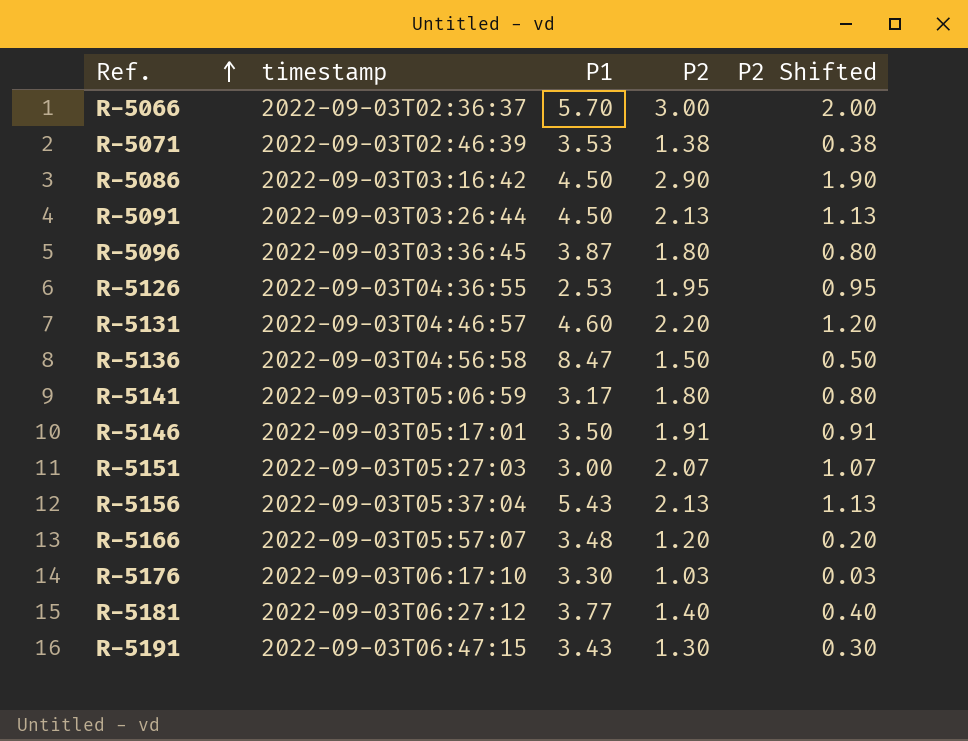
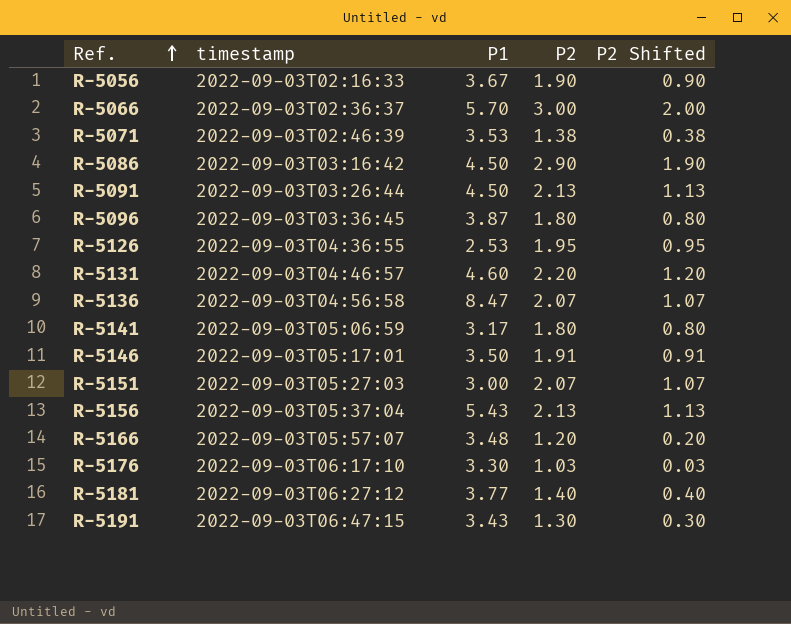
row R-5056: none -> 2022-09-03T02:16:33 | 3.67 | 1.90 | 0.90
R-5136 | P2: 1.50 -> 2.07
R-5136 | P2 Shifted: 0.50 -> 1.07

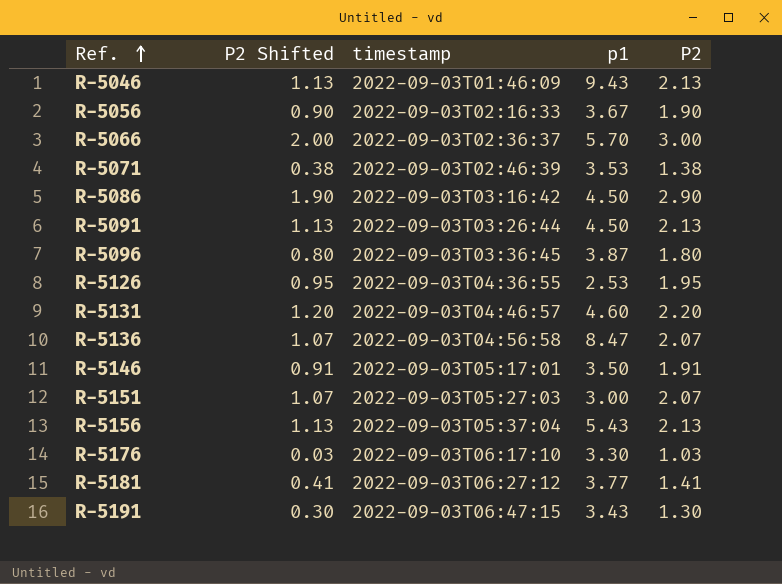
column P2 Shifted | position: 5 -> 2
column name: P1 -> p1
row R-5141: 2022-09-03T05:06:59 | 3.17 | 1.80 | 0.80 -> none
row R-5166: 2022-09-03T05:57:07 | 3.48 | 1.20 | 0.20 -> none
row R-5046: none -> 1.13 | 2022-09-03T01:46:09 | 9.43 | 2.13
R-5181 | P2 Shifted: 0.40 -> 0.41
R-5181 | P2: 1.40 -> 1.41

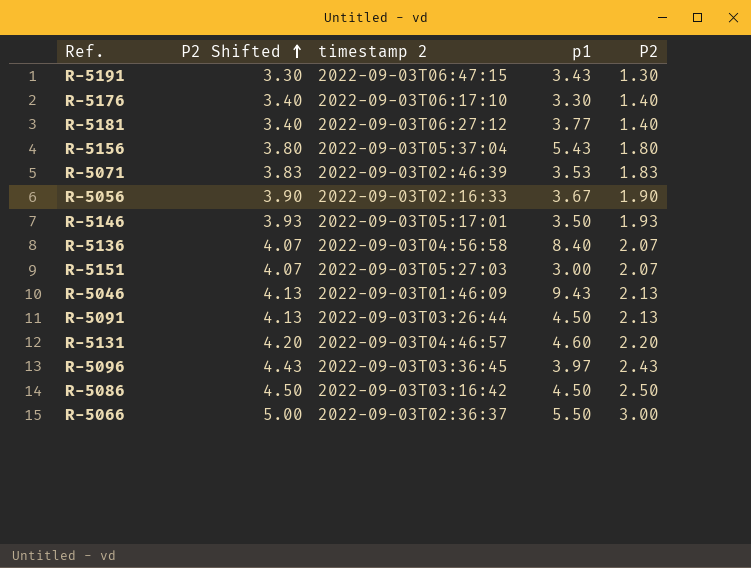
row order: Ref. ascending -> P2 Shifted ascending
column P2 Shifted | formula: [P2] - 1 -> [P2] + 2
column name: timestamp -> timestamp 2
row R-5126: 0.95 | 2022-09-03T04:36:55 | 2.53 | 1.95 -> none
R-5176 | P2: 1.03 -> 1.40
R-5181 | P2: 1.41 -> 1.40
R-5156 | P2: 2.13 -> 1.80
R-5071 | P2: 1.38 -> 1.83
R-5146 | P2: 1.91 -> 1.93
R-5136 | p1: 8.47 -> 8.40
R-5096 | p1: 3.87 -> 3.97
R-5096 | P2: 1.80 -> 2.43
R-5086 | P2: 2.90 -> 2.50
R-5066 | p1: 5.70 -> 5.50

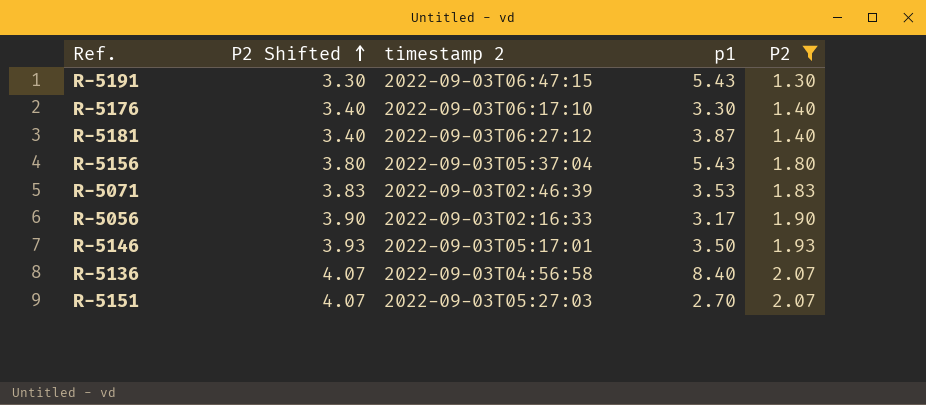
filter: none -> P2 <= 2.07
R-5191 | p1: 3.43 -> 5.43
R-5181 | p1: 3.77 -> 3.87
R-5056 | p1: 3.67 -> 3.17
R-5151 | p1: 3.00 -> 2.70

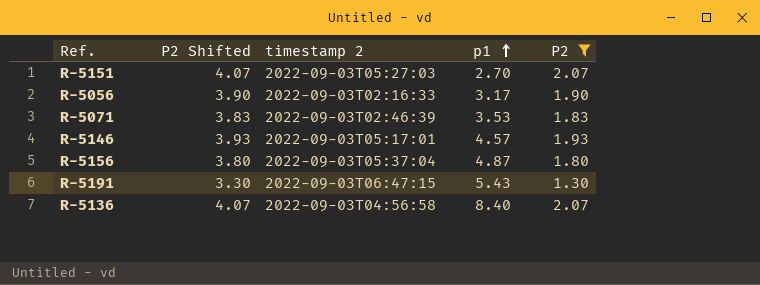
row order: P2 Shifted ascending -> p1 ascending
row R-5176: 3.40 | 2022-09-03T06:17:10 | 3.30 | 1.40 -> none
row R-5181: 3.40 | 2022-09-03T06:27:12 | 3.87 | 1.40 -> none
R-5146 | p1: 3.50 -> 4.57
R-5156 | p1: 5.43 -> 4.87

